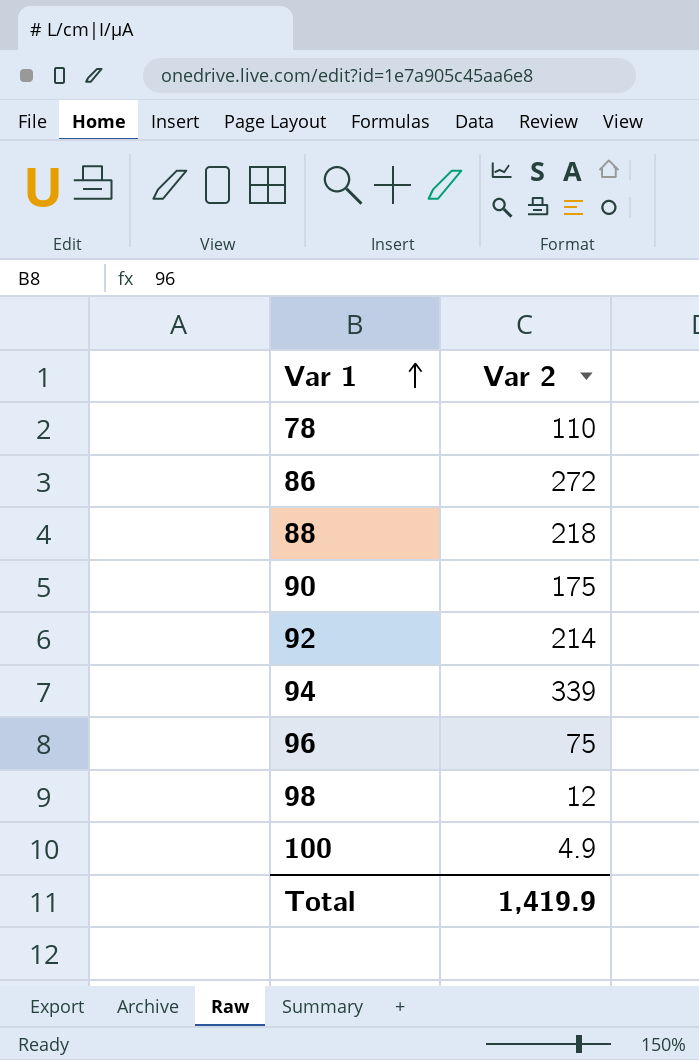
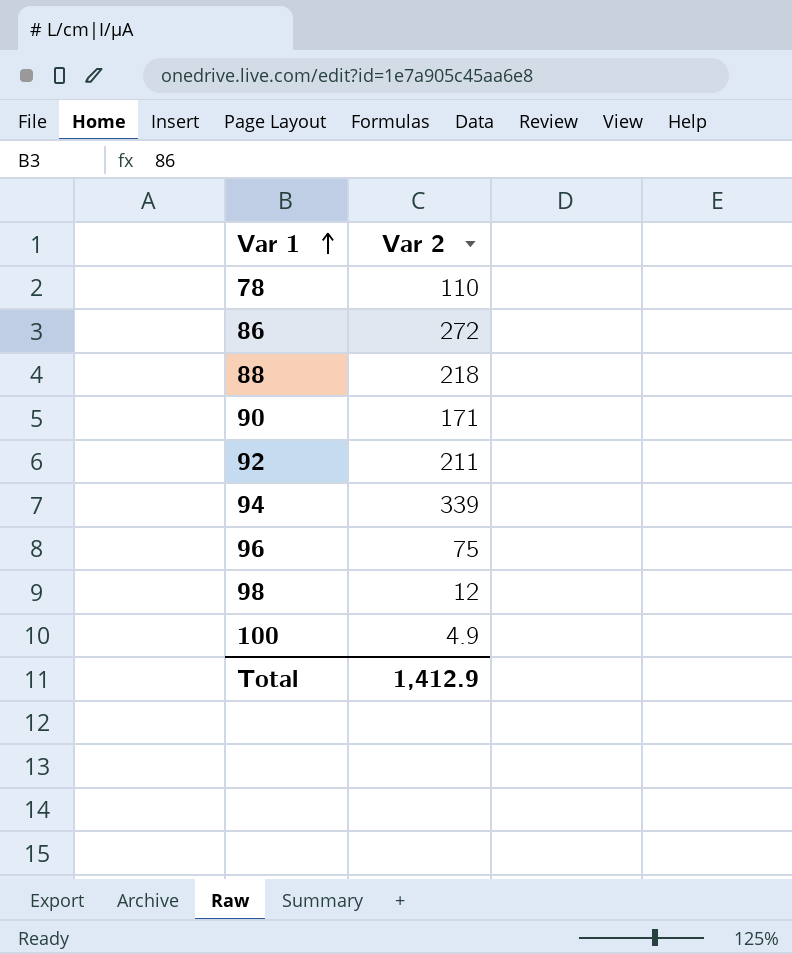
90 | Var 2: 175 -> 171
92 | Var 2: 214 -> 211
Total | Var 2: 1,419.9 -> 1,412.9

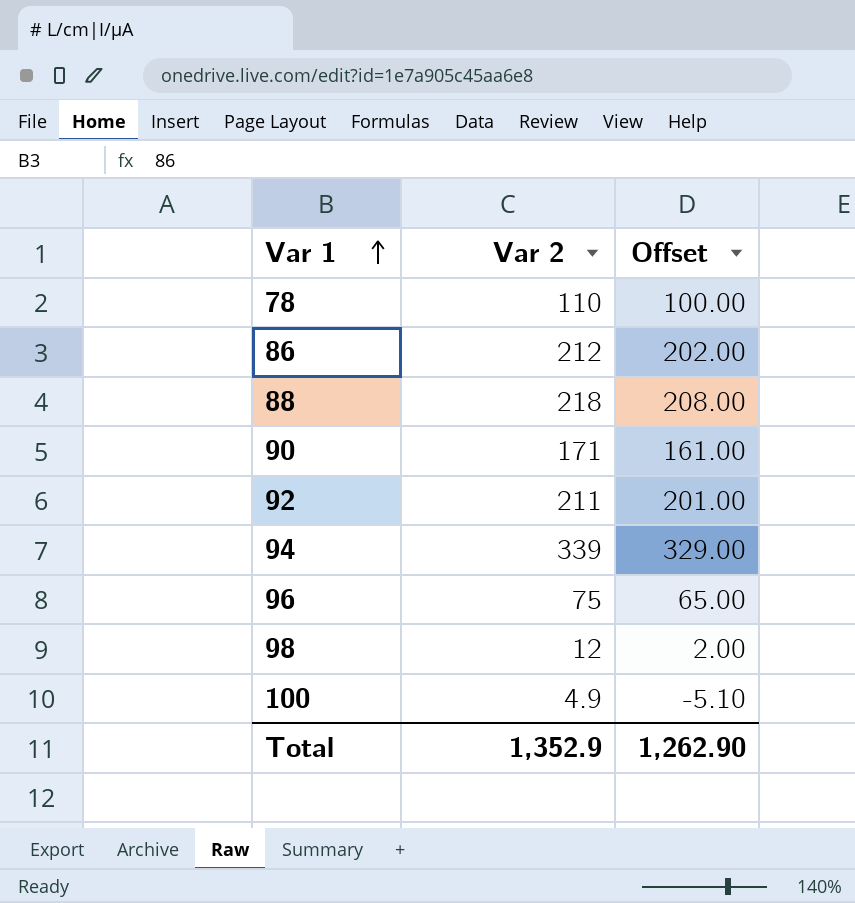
column Offset | formula: none -> [Var 2] - 10
86 | Var 2: 272 -> 212
Total | Var 2: 1,412.9 -> 1,352.9

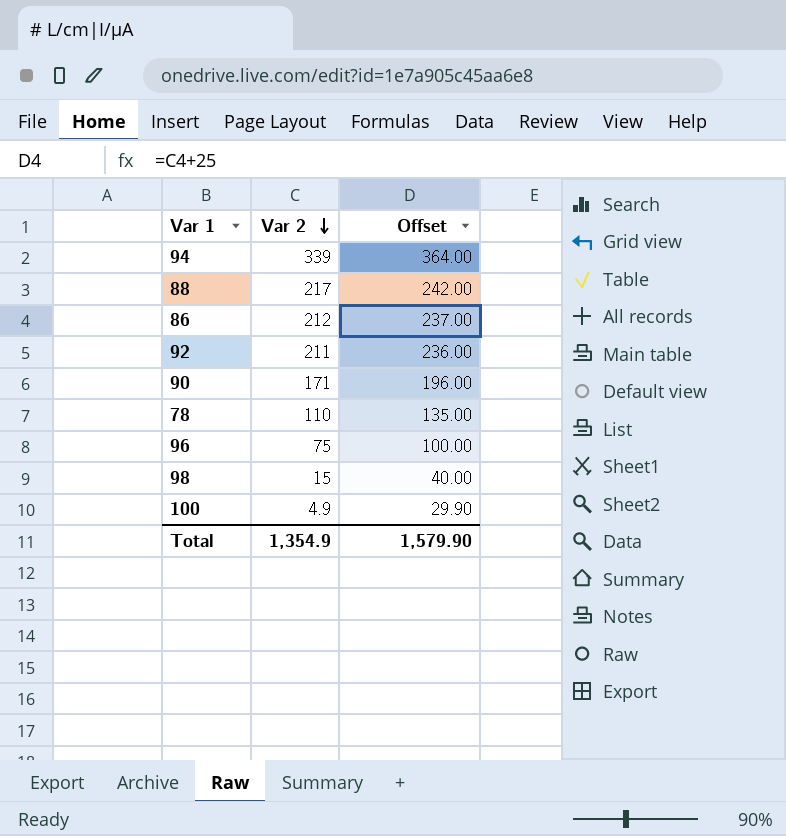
row order: Var 1 ascending -> Var 2 descending
column Offset | formula: [Var 2] - 10 -> [Var 2] + 25
88 | Var 2: 218 -> 217
98 | Var 2: 12 -> 15
Total | Var 2: 1,352.9 -> 1,354.9
Total | Offset: 1,262.90 -> 1,579.90

